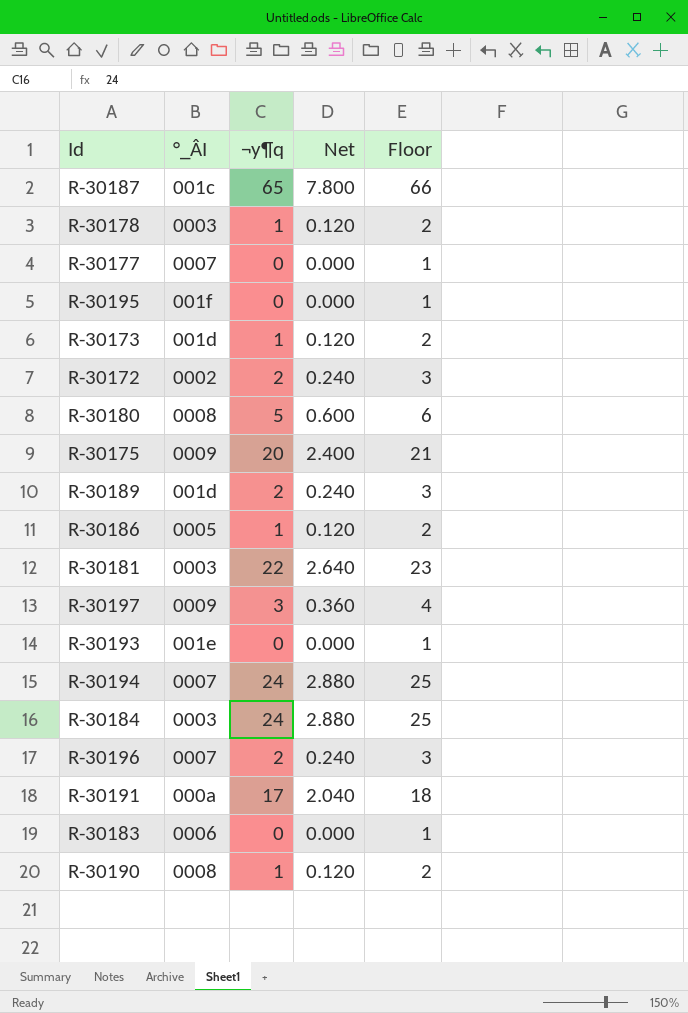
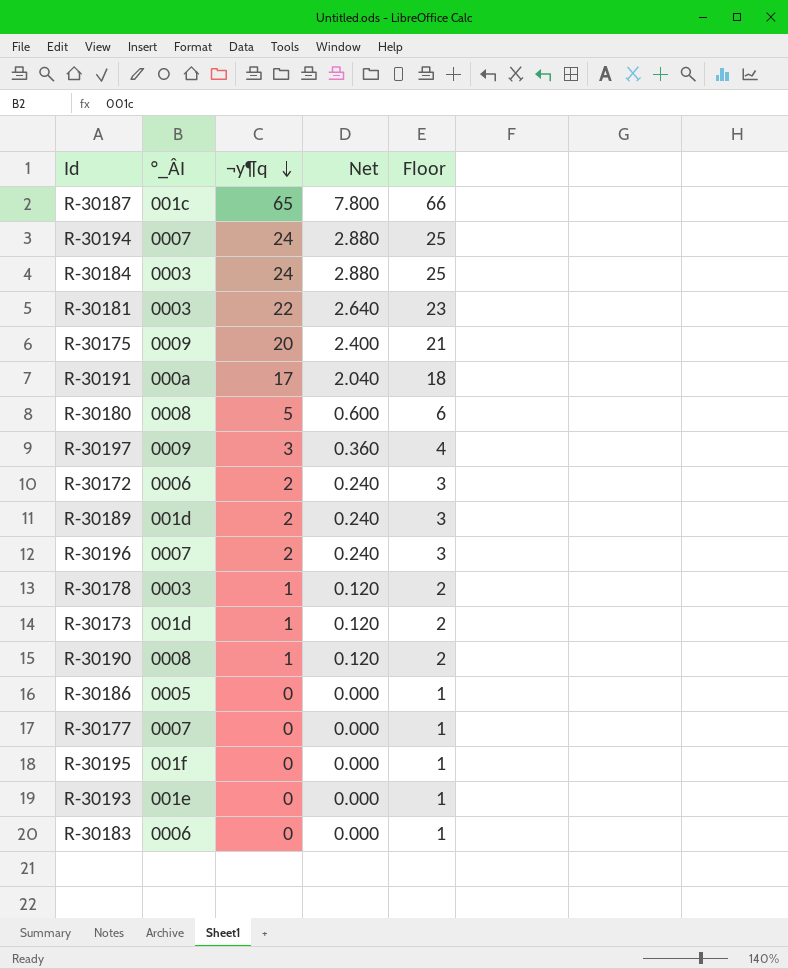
row order: none -> ¬y¶q descending
R-30172 | °_ÂI: 0002 -> 0006
R-30186 | ¬y¶q: 1 -> 0
R-30186 | Net: 0.120 -> 0.000
R-30186 | Floor: 2 -> 1

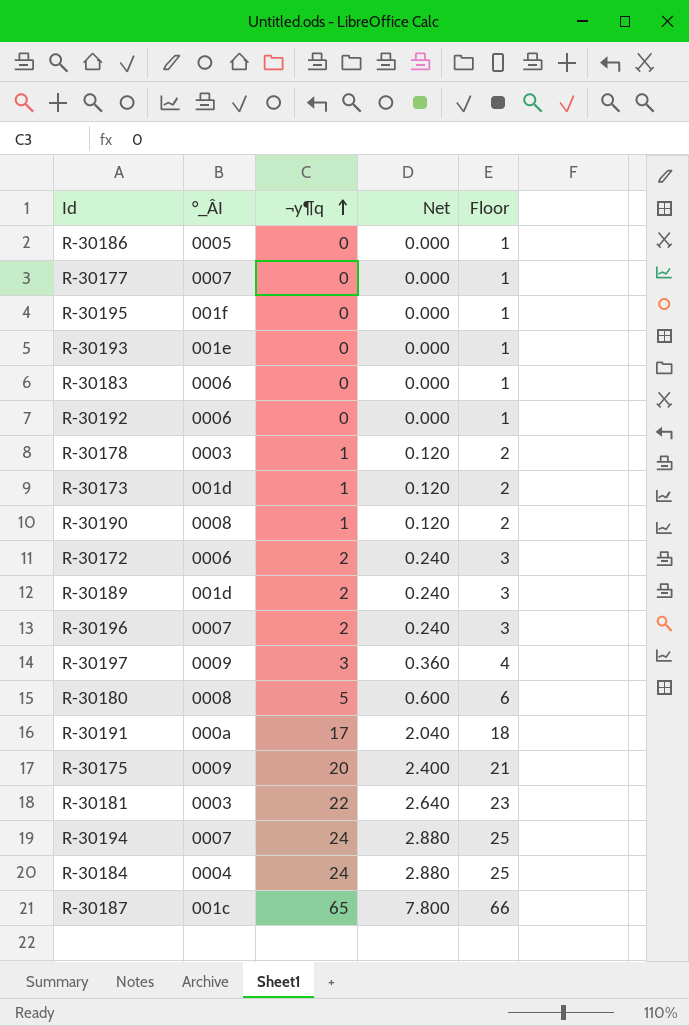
row order: ¬y¶q descending -> ¬y¶q ascending
row R-30192: none -> 0006 | 0 | 0.000 | 1
R-30184 | °_ÂI: 0003 -> 0004

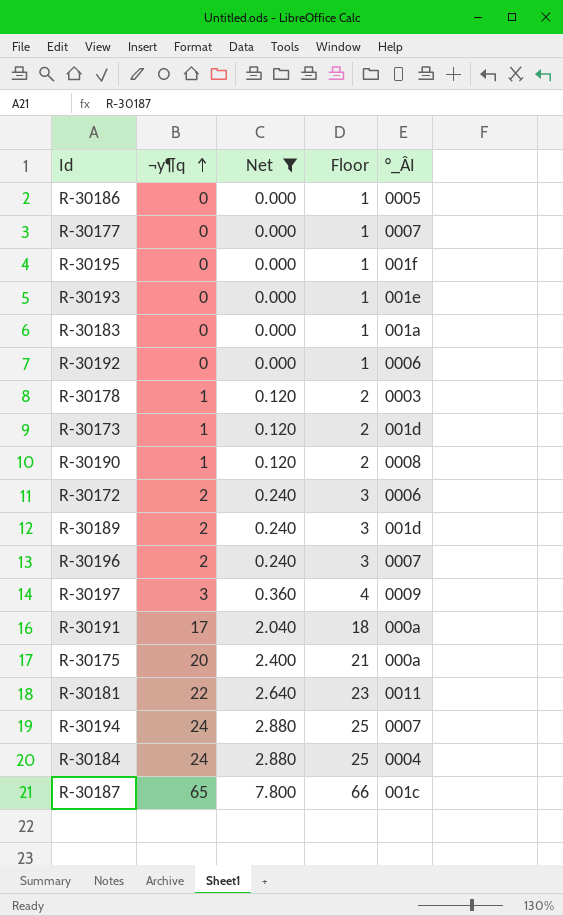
filter: none -> Net != 0.600
column °_ÂI | position: 2 -> 5
R-30183 | °_ÂI: 0006 -> 001a
R-30175 | °_ÂI: 0009 -> 000a
R-30181 | °_ÂI: 0003 -> 0011

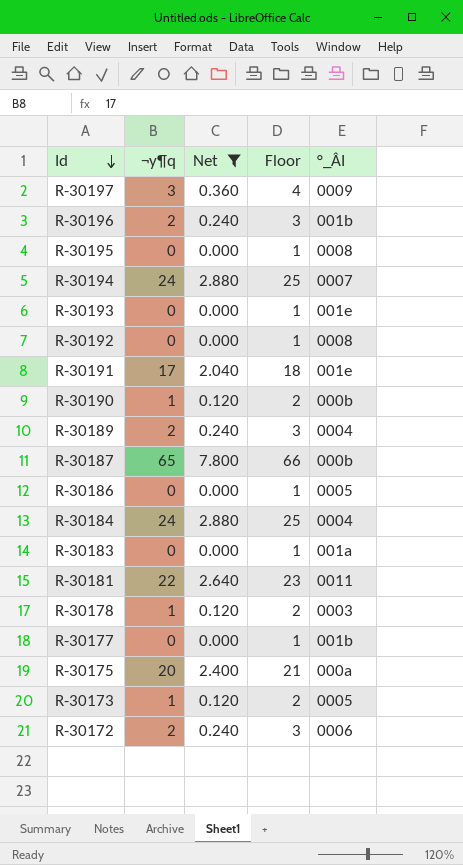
row order: ¬y¶q ascending -> Id descending
R-30196 | °_ÂI: 0007 -> 001b
R-30195 | °_ÂI: 001f -> 0008
R-30192 | °_ÂI: 0006 -> 0008
R-30191 | °_ÂI: 000a -> 001e
R-30190 | °_ÂI: 0008 -> 000b
R-30189 | °_ÂI: 001d -> 0004
R-30187 | °_ÂI: 001c -> 000b
R-30177 | °_ÂI: 0007 -> 001b
R-30173 | °_ÂI: 001d -> 0005

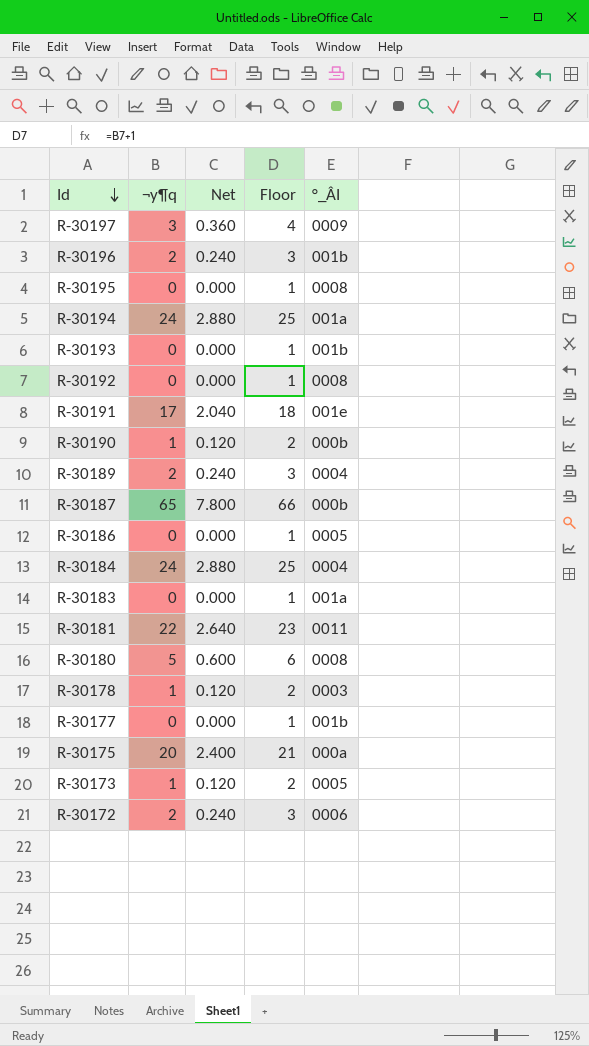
filter: Net != 0.600 -> none
R-30194 | °_ÂI: 0007 -> 001a
R-30193 | °_ÂI: 001e -> 001b

